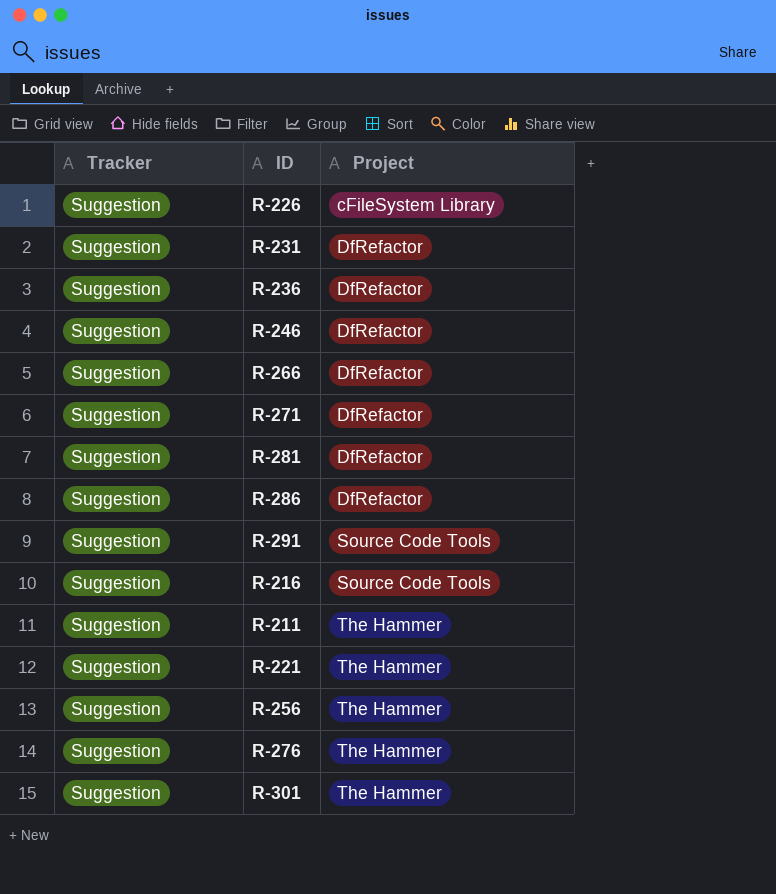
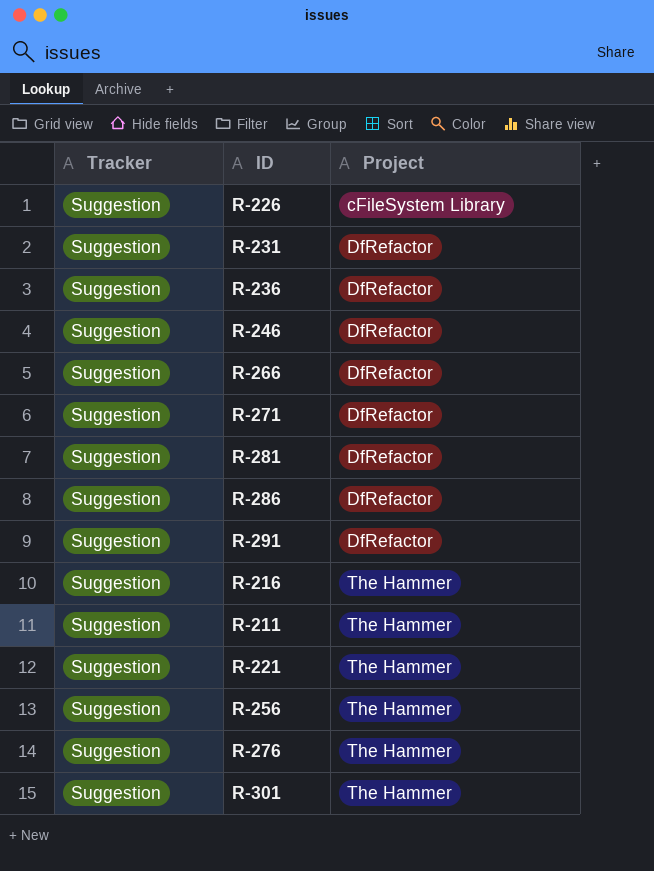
R-291 | Project: Source Code Tools -> DfRefactor
R-216 | Project: Source Code Tools -> The Hammer

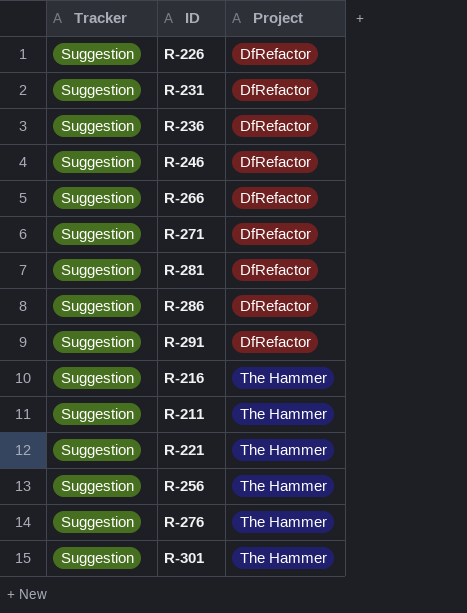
R-226 | Project: cFileSystem Library -> DfRefactor

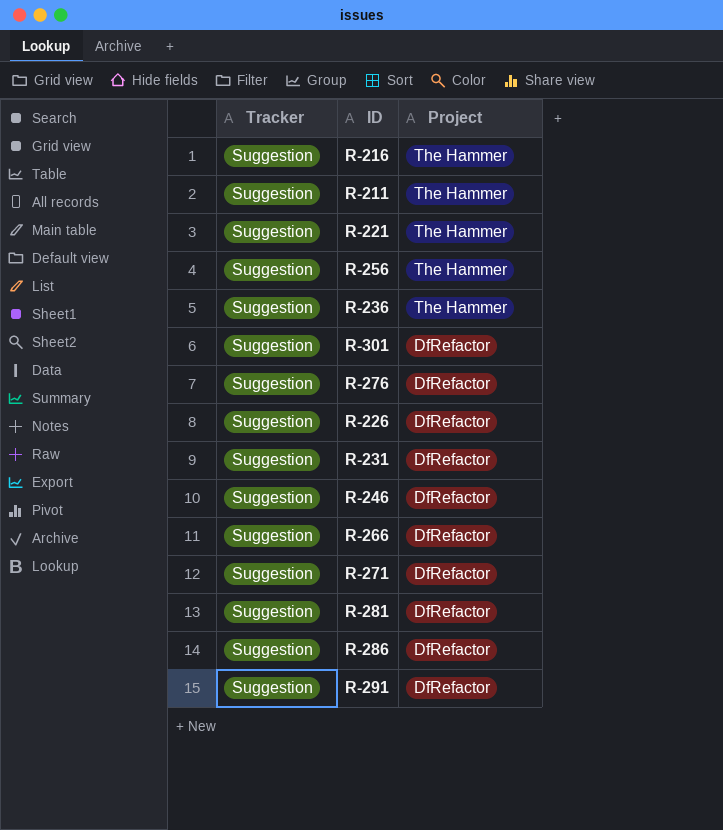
row order: Project ascending -> Project descending
R-236 | Project: DfRefactor -> The Hammer
R-301 | Project: The Hammer -> DfRefactor
R-276 | Project: The Hammer -> DfRefactor

